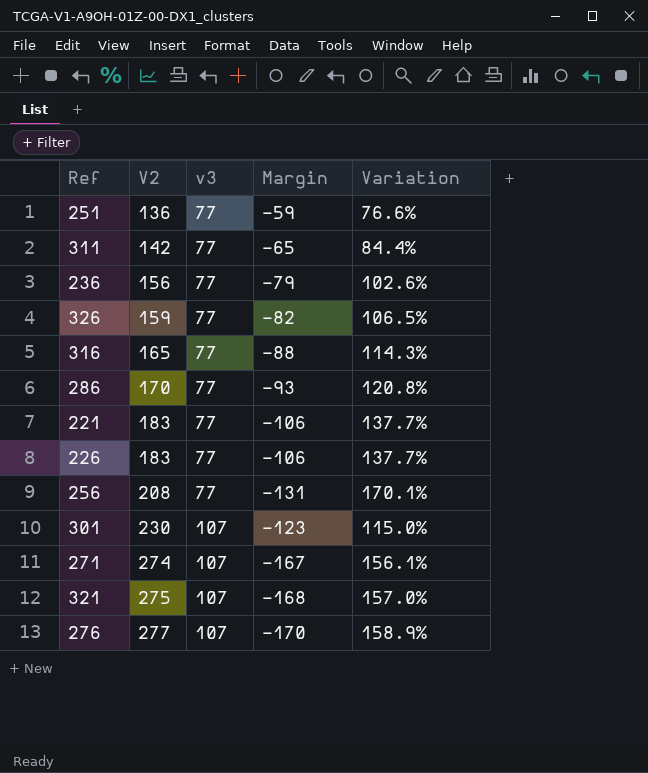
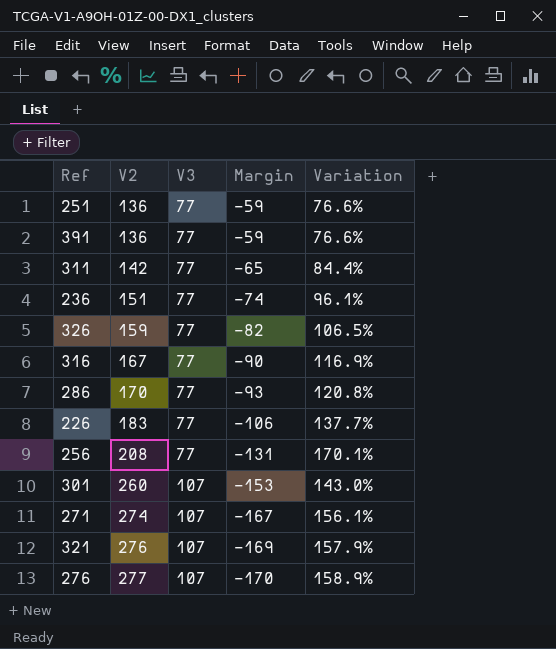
column name: v3 -> V3
row 221: 183 | 77 | -106 | 137.7% -> none
row 391: none -> 136 | 77 | -59 | 76.6%
236 | V2: 156 -> 151
236 | Margin: -79 -> -74
236 | Variation: 102.6% -> 96.1%
316 | V2: 165 -> 167
316 | Margin: -88 -> -90
316 | Variation: 114.3% -> 116.9%
301 | V2: 230 -> 260
301 | Margin: -123 -> -153
301 | Variation: 115.0% -> 143.0%
321 | V2: 275 -> 276
321 | Margin: -168 -> -169
321 | Variation: 157.0% -> 157.9%

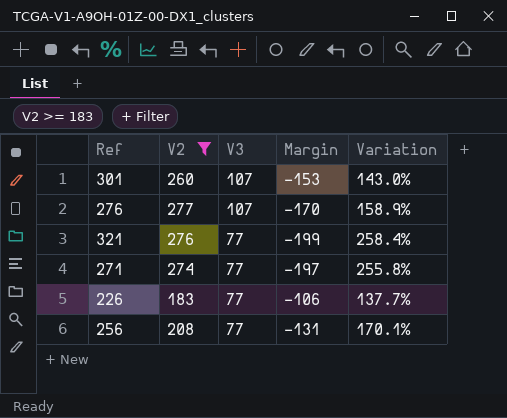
filter: none -> V2 >= 183
row order: V2 ascending -> V3 descending
321 | V3: 107 -> 77
321 | Margin: -169 -> -199
321 | Variation: 157.9% -> 258.4%
271 | V3: 107 -> 77
271 | Margin: -167 -> -197
271 | Variation: 156.1% -> 255.8%

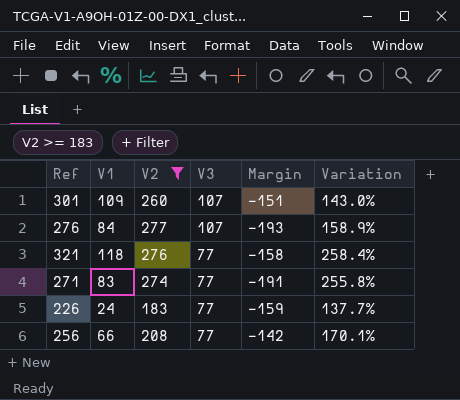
column V1 | position: none -> 2
column Margin | formula: [V3] - [V2] -> [V1] - [V2]

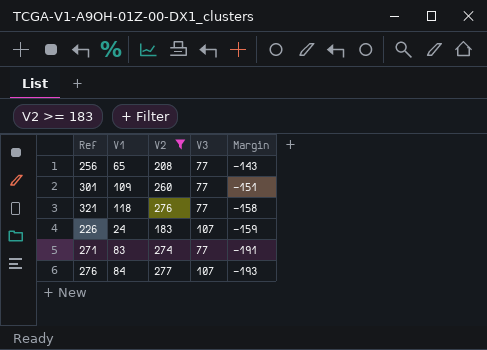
row order: V3 descending -> Margin descending
column Variation | formula: ([V2] - [V3]) / [V3] -> none
256 | V1: 66 -> 65
256 | Margin: -142 -> -143
301 | V3: 107 -> 77
226 | V3: 77 -> 107

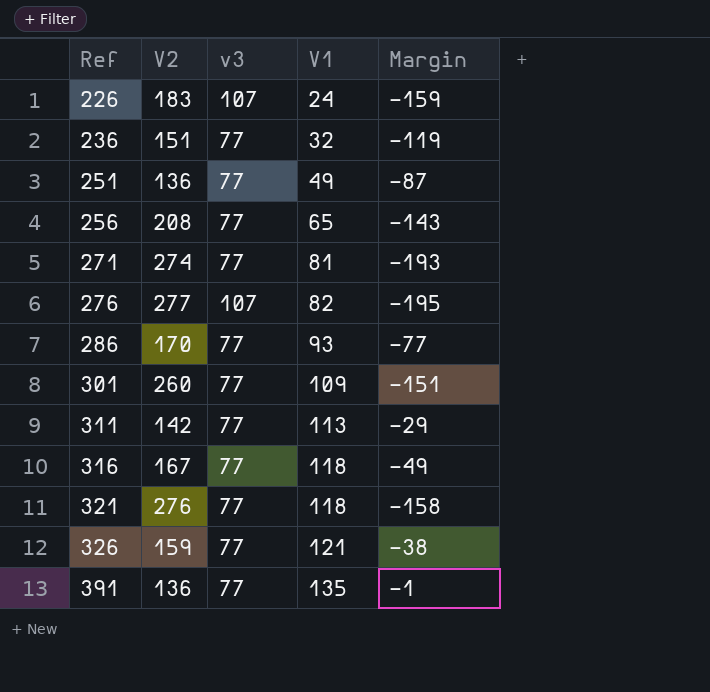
filter: V2 >= 183 -> none
row order: Margin descending -> Ref ascending
column name: V3 -> v3
column V1 | position: 2 -> 4
271 | V1: 83 -> 81
271 | Margin: -191 -> -193
276 | V1: 84 -> 82
276 | Margin: -193 -> -195

